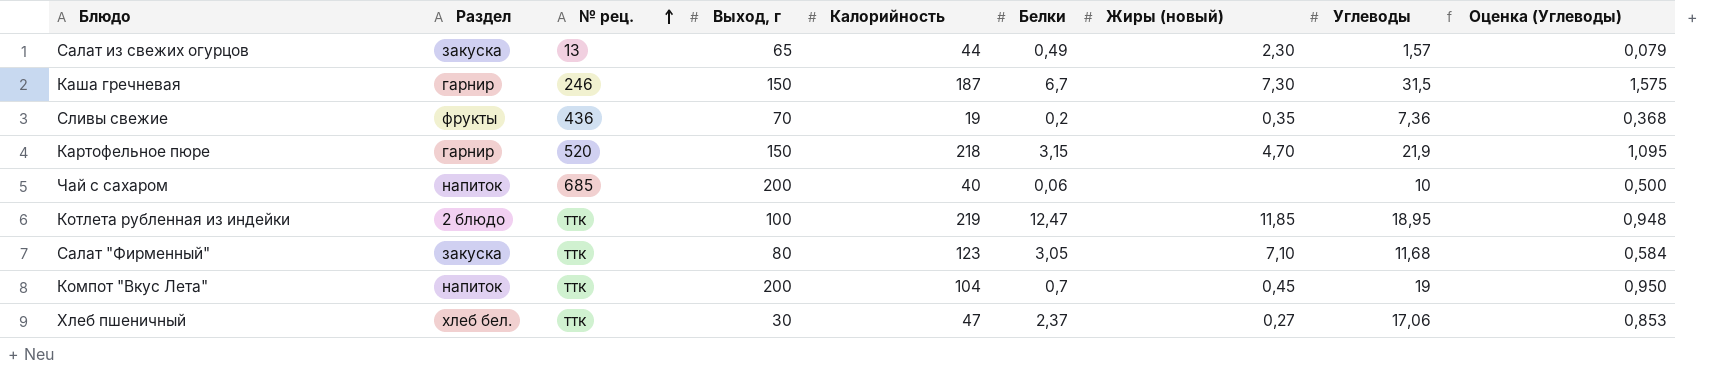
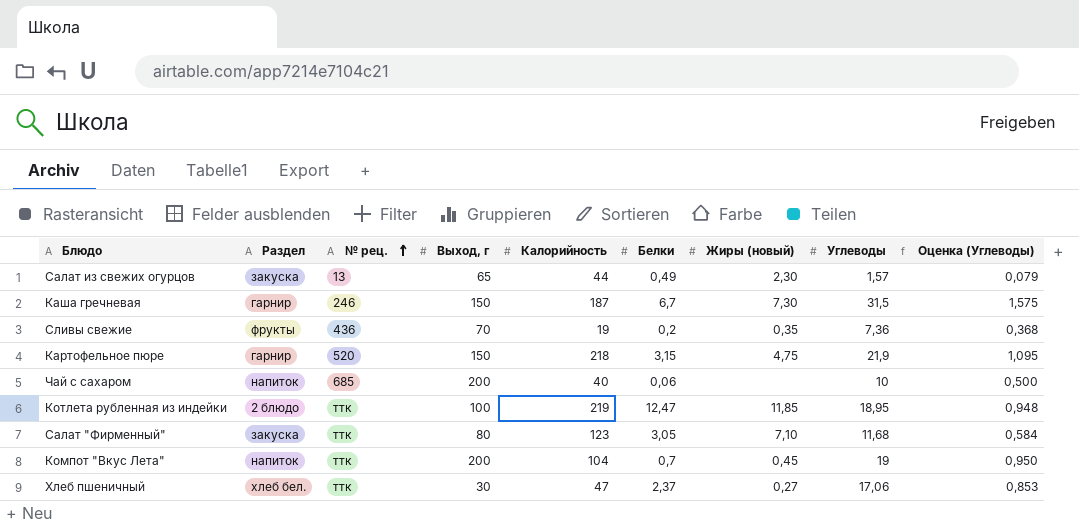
Картофельное пюре | Жиры (новый): 4,70 -> 4,75

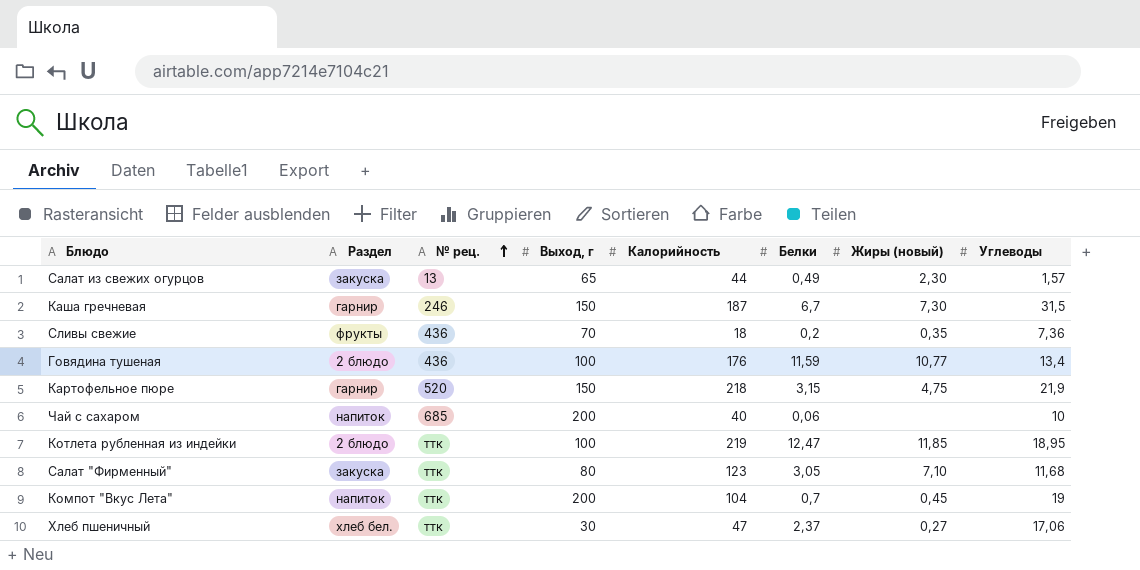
column Оценка (Углеводы) | formula: [Углеводы] * 0,05 -> none
Сливы свежие | Калорийность: 19 -> 18
row Говядина тушеная: none -> 2 блюдо | 436 | 100 | 176 | 11,59 | 10,77 | 13,4

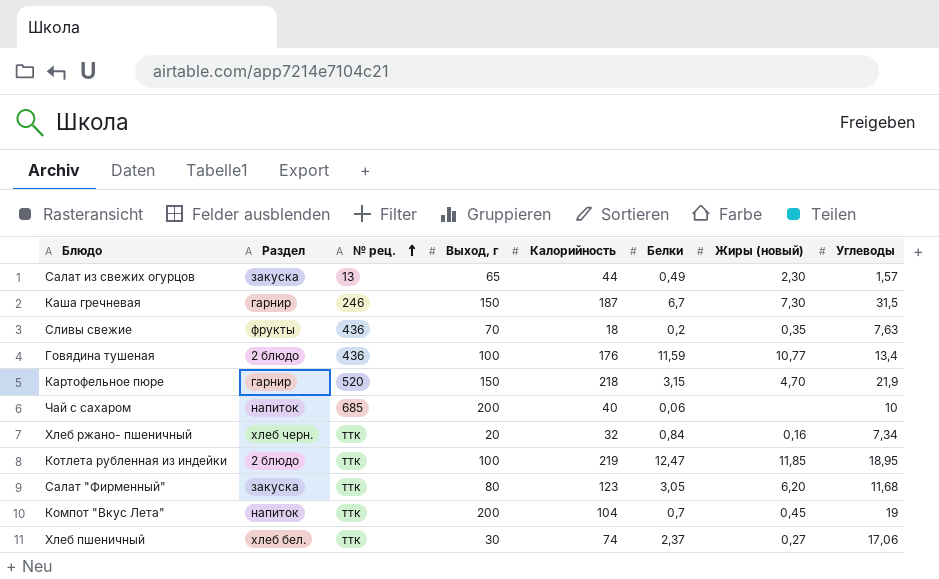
Сливы свежие | Углеводы: 7,36 -> 7,63
Картофельное пюре | Жиры (новый): 4,75 -> 4,70
row Хлеб ржано- пшеничный: none -> хлеб черн. | ттк | 20 | 32 | 0,84 | 0,16 | 7,34
Салат "Фирменный" | Жиры (новый): 7,10 -> 6,20
Хлеб пшеничный | Калорийность: 47 -> 74

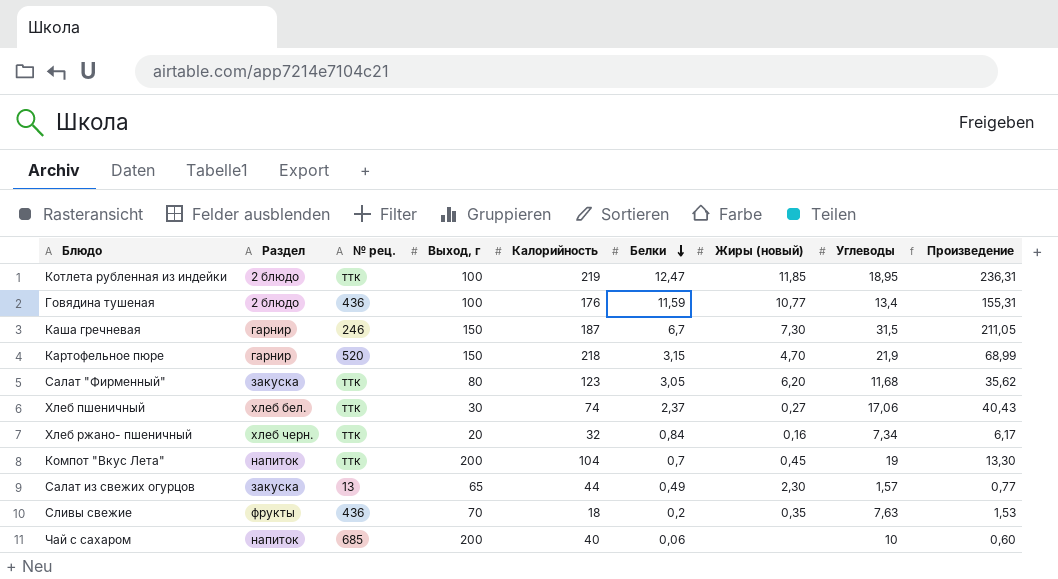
row order: № рец. ascending -> Белки descending
column Произведение | formula: none -> [Белки] * [Углеводы]

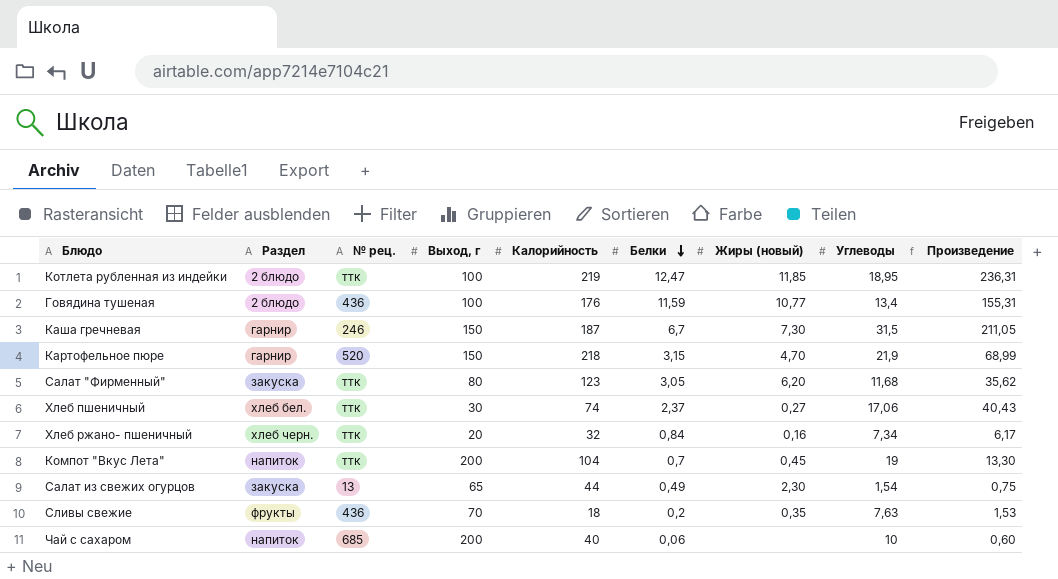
Салат из свежих огурцов | Углеводы: 1,57 -> 1,54
Салат из свежих огурцов | Произведение: 0,77 -> 0,75

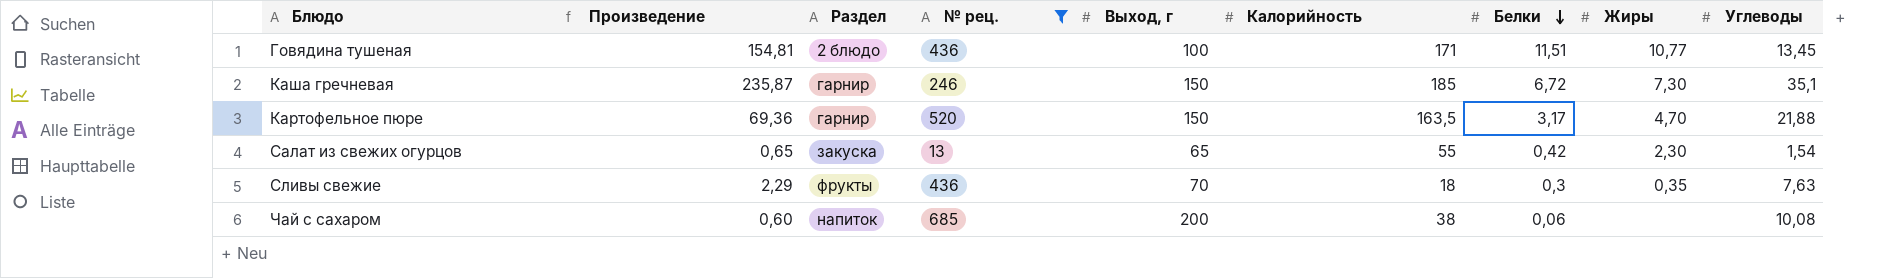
filter: none -> № рец. != ттк
column Произведение | position: 9 -> 2
column name: Жиры (новый) -> Жиры
Говядина тушеная | Произведение: 155,31 -> 154,81
Говядина тушеная | Калорийность: 176 -> 171
Говядина тушеная | Белки: 11,59 -> 11,51
Говядина тушеная | Углеводы: 13,4 -> 13,45
Каша гречневая | Произведение: 211,05 -> 235,87
Каша гречневая | Калорийность: 187 -> 185
Каша гречневая | Белки: 6,7 -> 6,72
Каша гречневая | Углеводы: 31,5 -> 35,1
Картофельное пюре | Произведение: 68,99 -> 69,36
Картофельное пюре | Калорийность: 218 -> 163,5
Картофельное пюре | Белки: 3,15 -> 3,17
Картофельное пюре | Углеводы: 21,9 -> 21,88
Салат из свежих огурцов | Произведение: 0,75 -> 0,65
Салат из свежих огурцов | Калорийность: 44 -> 55
Салат из свежих огурцов | Белки: 0,49 -> 0,42
Сливы свежие | Произведение: 1,53 -> 2,29
Сливы свежие | Белки: 0,2 -> 0,3
Чай с сахаром | Калорийность: 40 -> 38
Чай с сахаром | Углеводы: 10 -> 10,08

